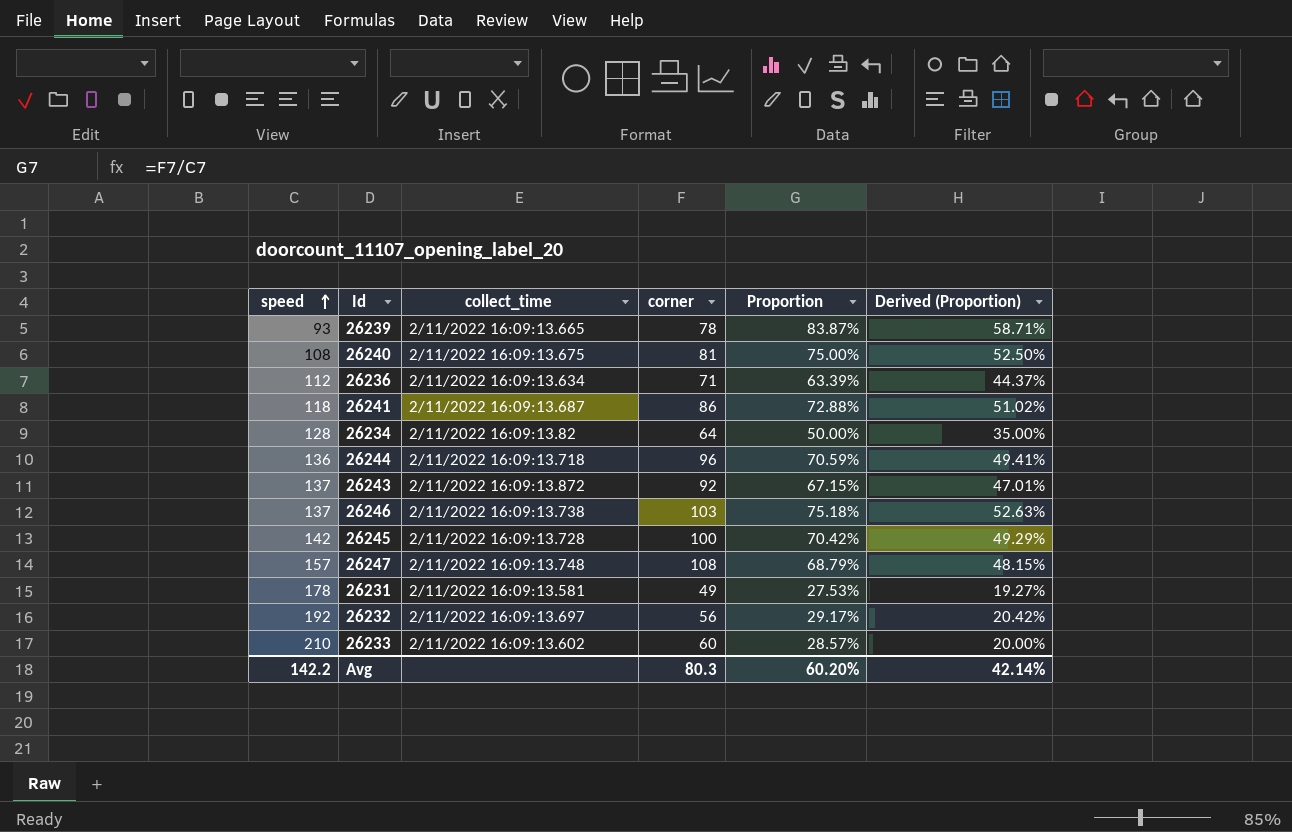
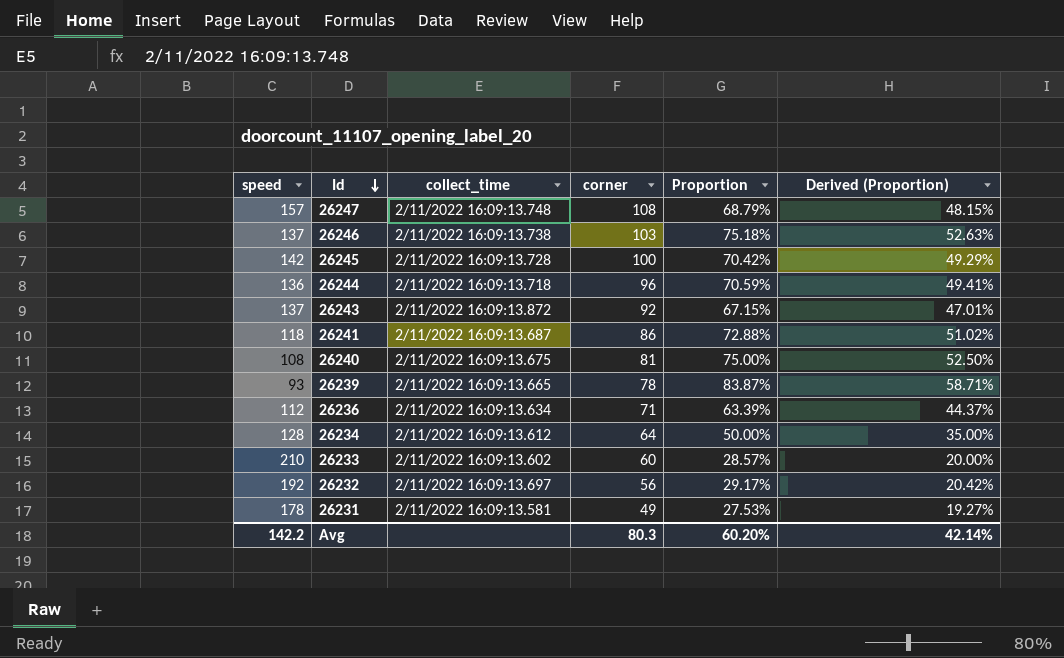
row order: speed ascending -> Id descending
26234 | collect_time: 2/11/2022 16:09:13.82 -> 2/11/2022 16:09:13.612

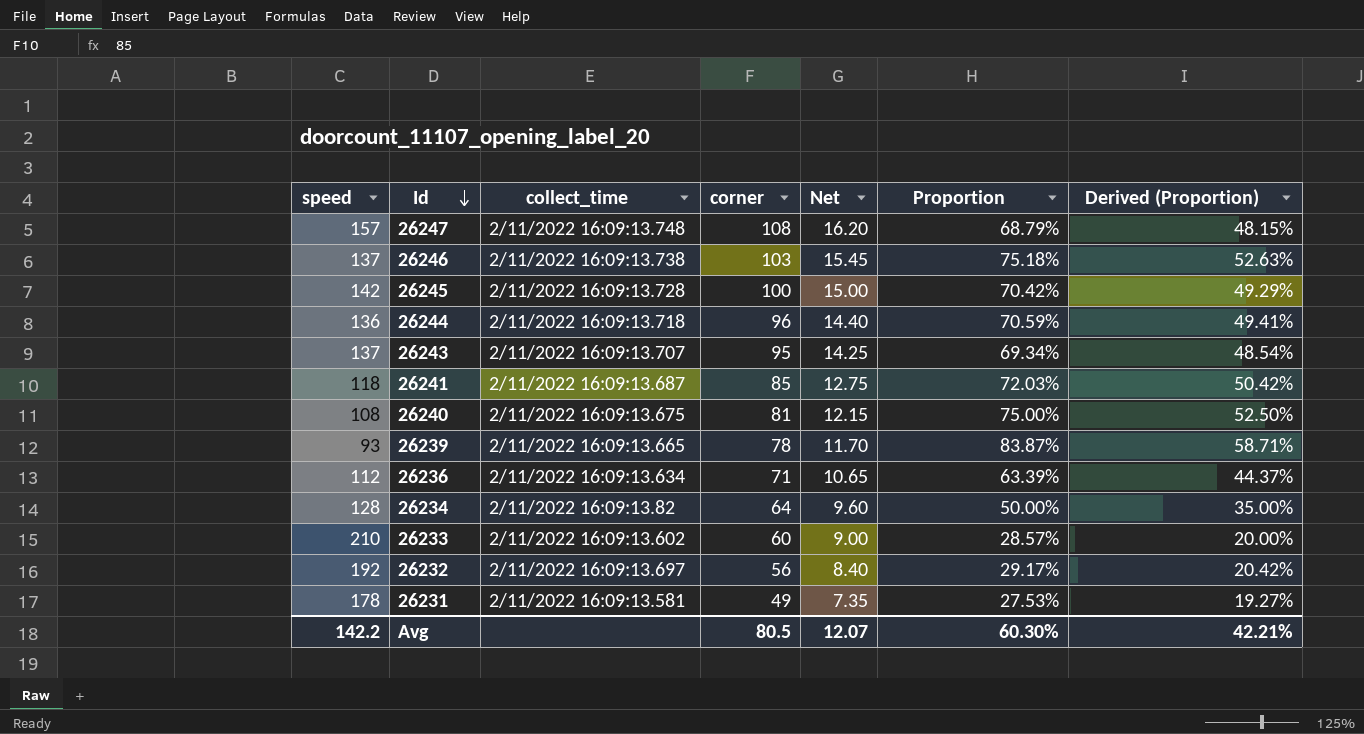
column Net | formula: none -> [corner] * 0.15
26243 | collect_time: 2/11/2022 16:09:13.872 -> 2/11/2022 16:09:13.707
26243 | corner: 92 -> 95
26243 | Proportion: 67.15% -> 69.34%
26243 | Derived (Proportion): 47.01% -> 48.54%
26241 | corner: 86 -> 85
26241 | Proportion: 72.88% -> 72.03%
26241 | Derived (Proportion): 51.02% -> 50.42%
26234 | collect_time: 2/11/2022 16:09:13.612 -> 2/11/2022 16:09:13.82
Avg | corner: 80.3 -> 80.5
Avg | Proportion: 60.20% -> 60.30%
Avg | Derived (Proportion): 42.14% -> 42.21%

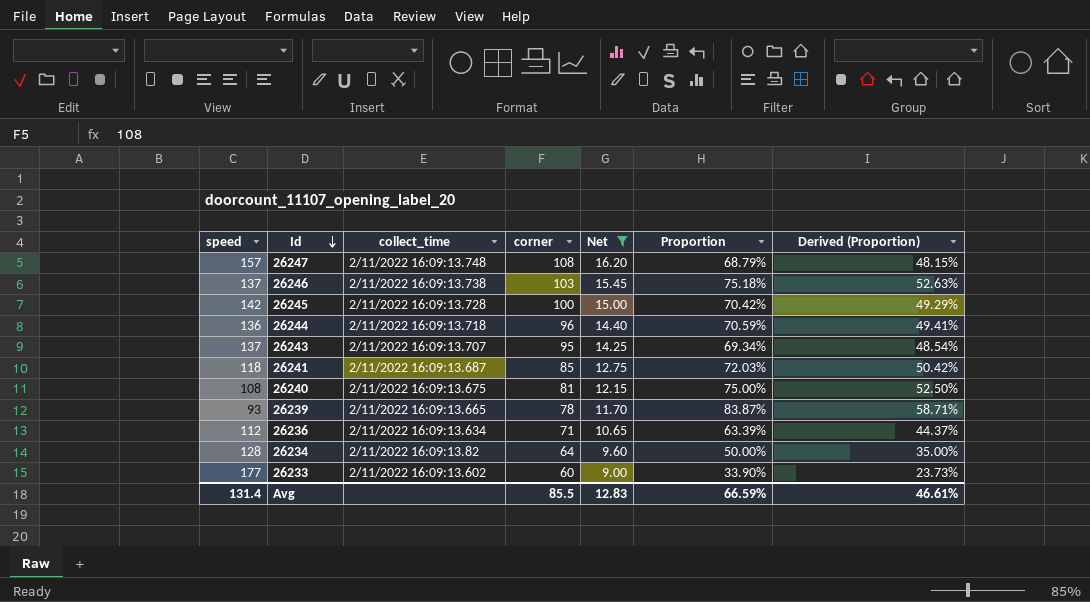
filter: none -> Net >= 9.00
26233 | speed: 210 -> 177
26233 | Proportion: 28.57% -> 33.90%
26233 | Derived (Proportion): 20.00% -> 23.73%
Avg | speed: 142.2 -> 131.4
Avg | corner: 80.5 -> 85.5
Avg | Net: 12.07 -> 12.83
Avg | Proportion: 60.30% -> 66.59%
Avg | Derived (Proportion): 42.21% -> 46.61%

